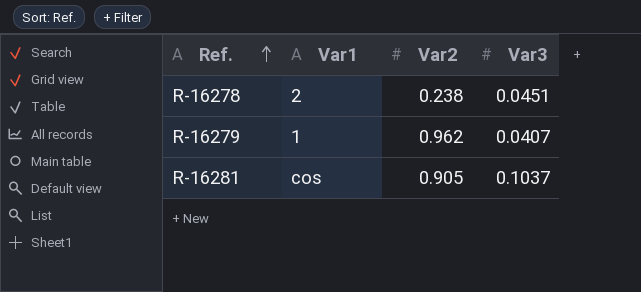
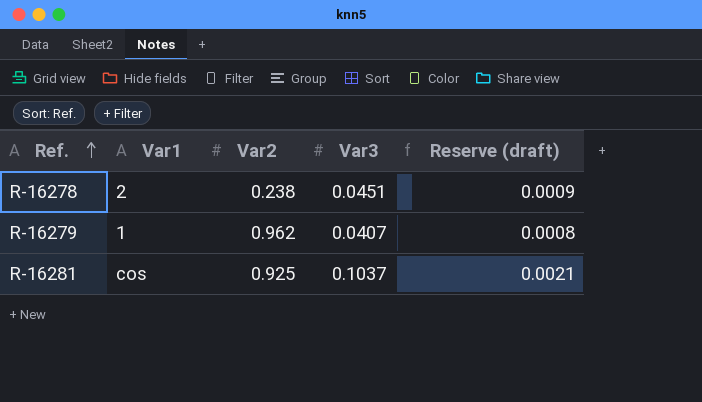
column Reserve (draft) | formula: none -> [Var3] * 0.02
R-16281 | Var2: 0.905 -> 0.925

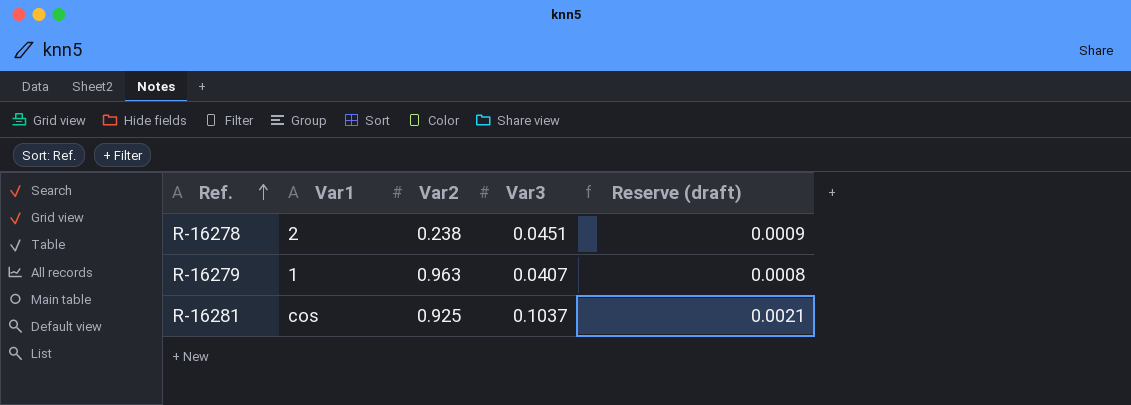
R-16279 | Var2: 0.962 -> 0.963

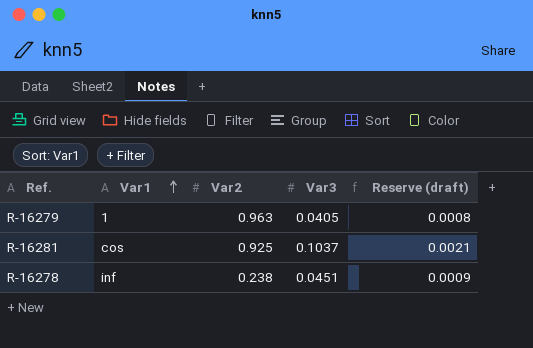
row order: Ref. ascending -> Var1 ascending
R-16279 | Var3: 0.0407 -> 0.0405
R-16278 | Var1: 2 -> inf

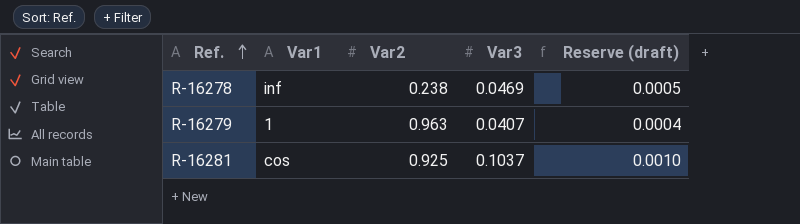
row order: Var1 ascending -> Ref. ascending
column Reserve (draft) | formula: [Var3] * 0.02 -> [Var3] * 0.01
R-16278 | Var3: 0.0451 -> 0.0469
R-16279 | Var3: 0.0405 -> 0.0407

